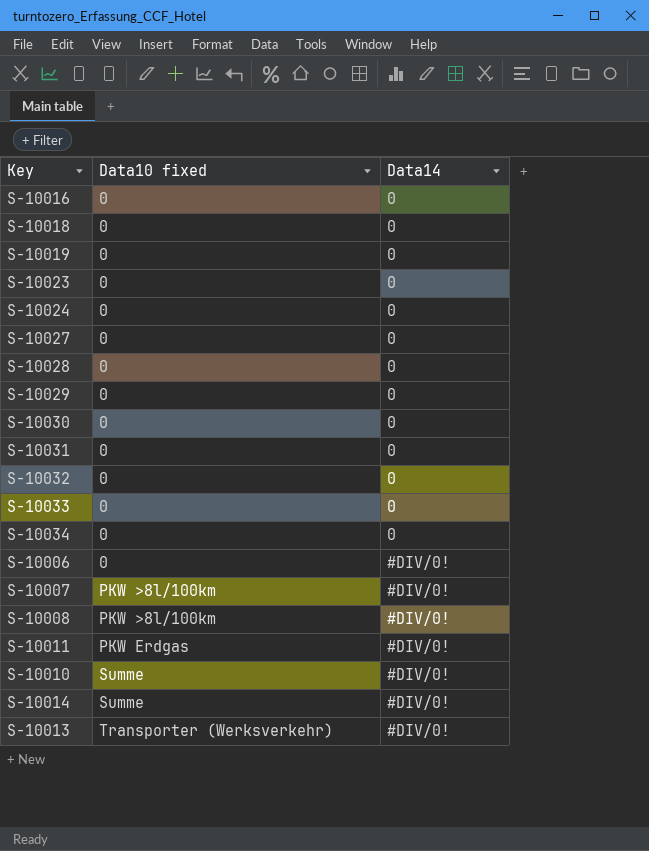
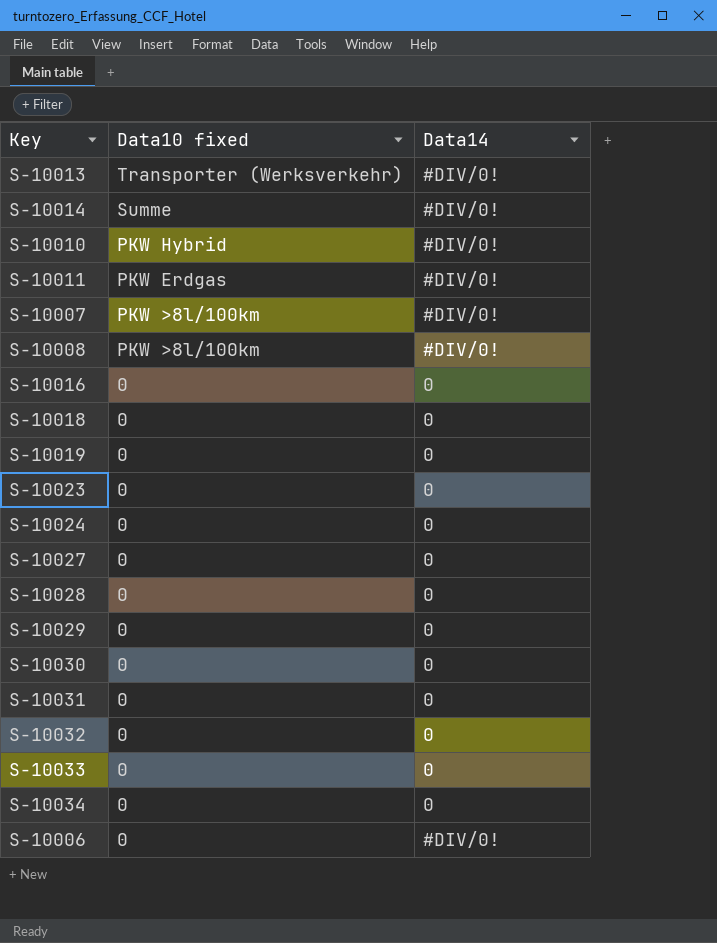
row order: Data10 fixed ascending -> Data10 fixed descending
S-10010 | Data10 fixed: Summe -> PKW Hybrid

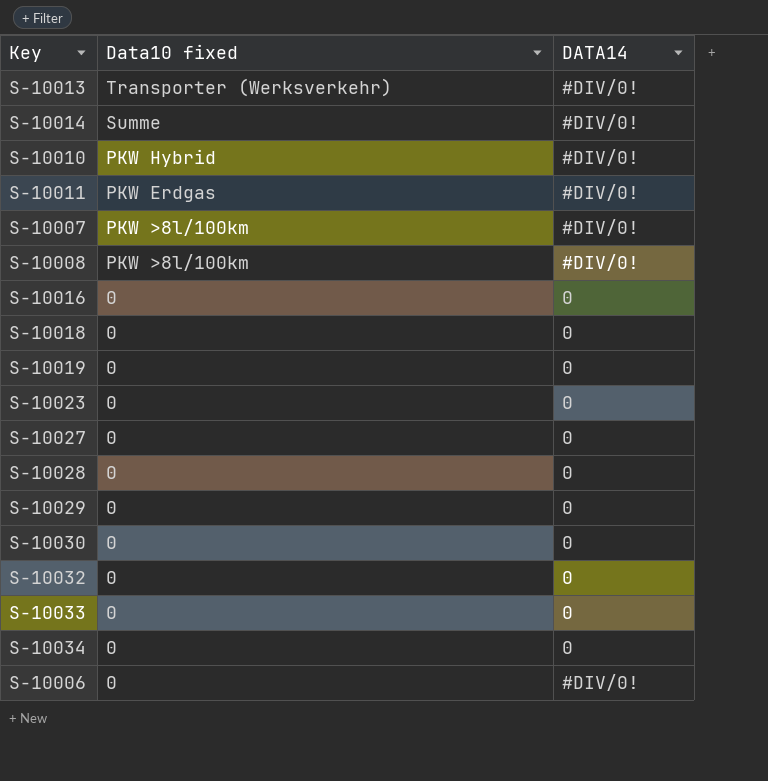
column name: Data14 -> DATA14
row S-10024: 0 | 0 -> none
row S-10031: 0 | 0 -> none

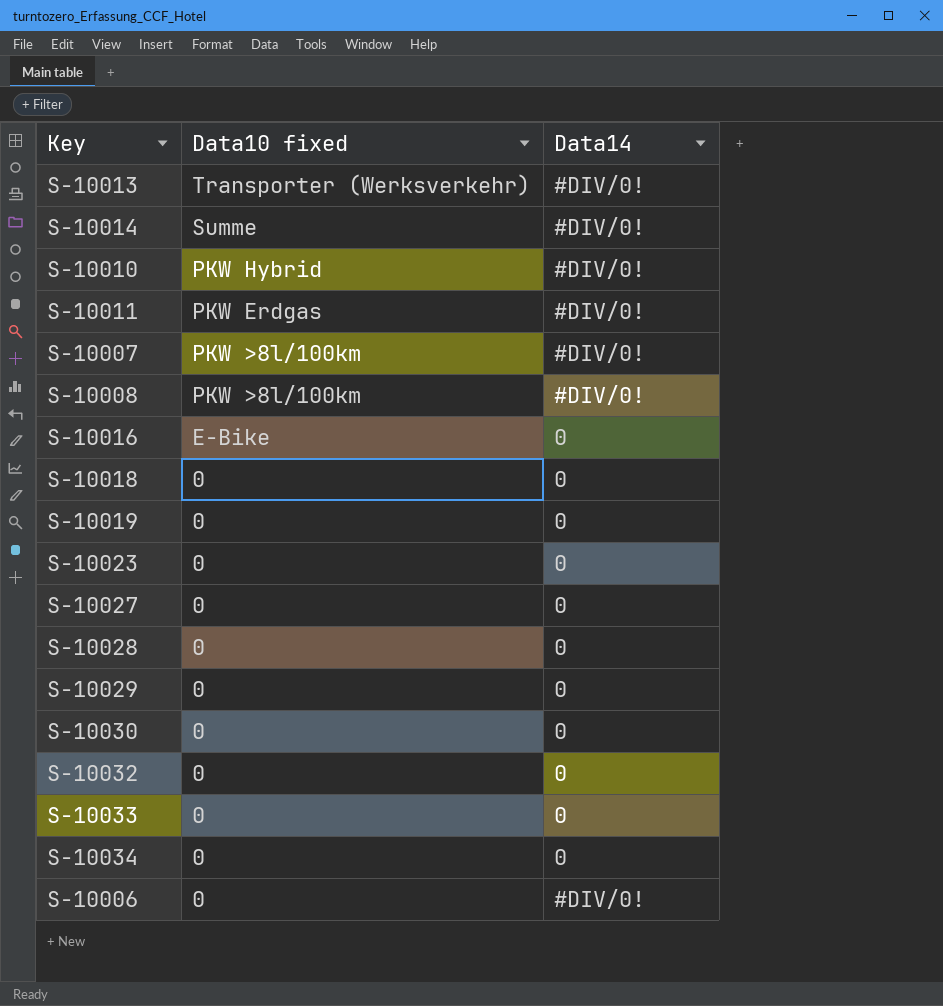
column name: DATA14 -> Data14
S-10016 | Data10 fixed: 0 -> E-Bike

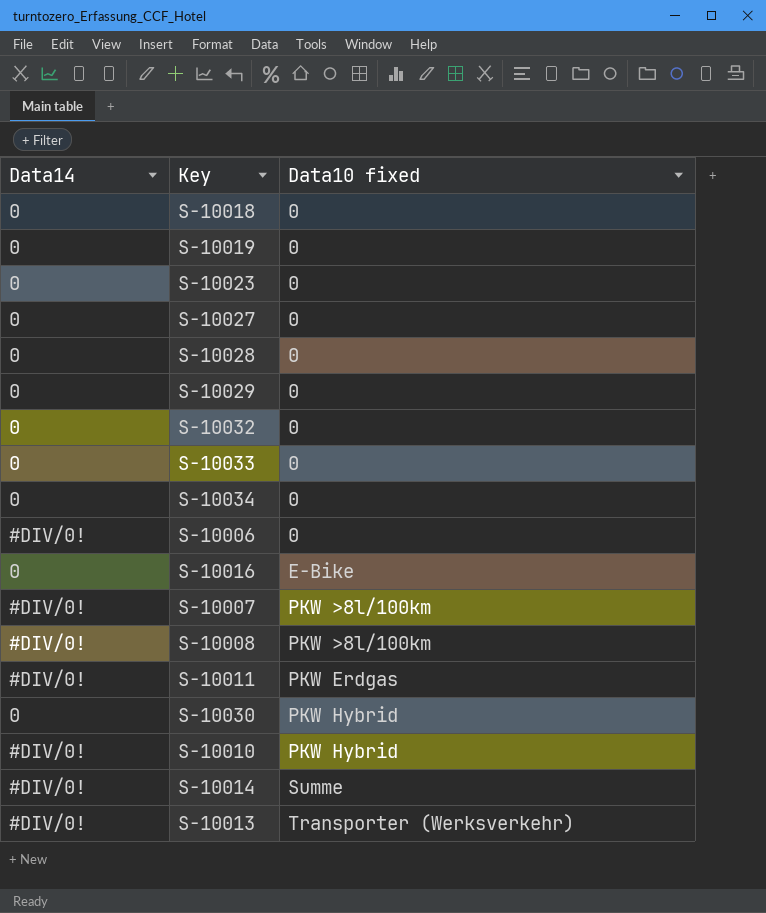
row order: Data10 fixed descending -> Data10 fixed ascending
column Data14 | position: 3 -> 1
S-10030 | Data10 fixed: 0 -> PKW Hybrid

